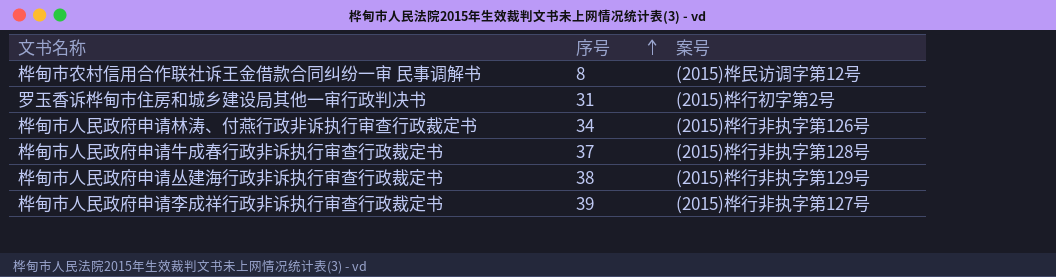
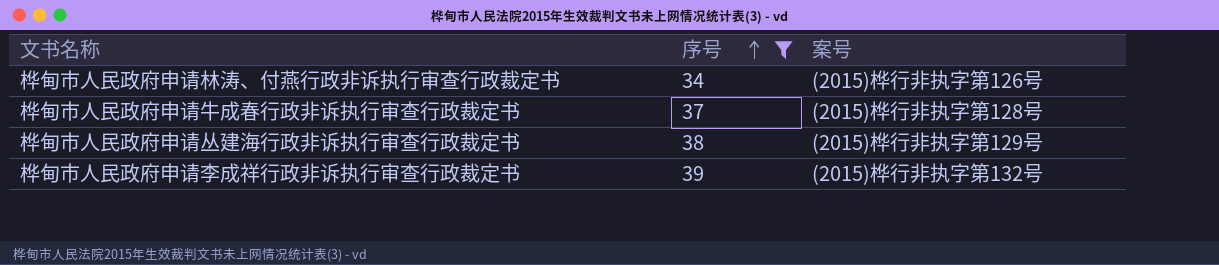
filter: none -> 序号 >= 34
桦甸市人民政府申请李成祥行政非诉执行审查行政裁定书 | 案号: (2015)桦行非执字第127号 -> (2015)桦行非执字第132号

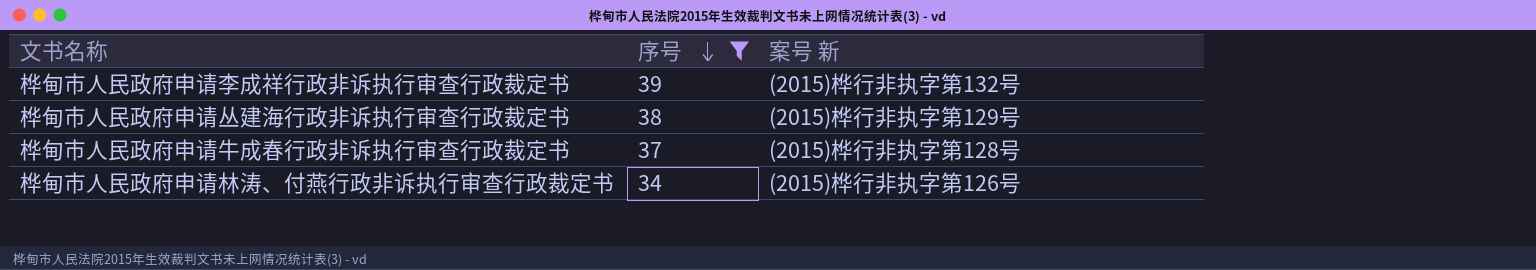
row order: 序号 ascending -> 序号 descending
column name: 案号 -> 案号 新

